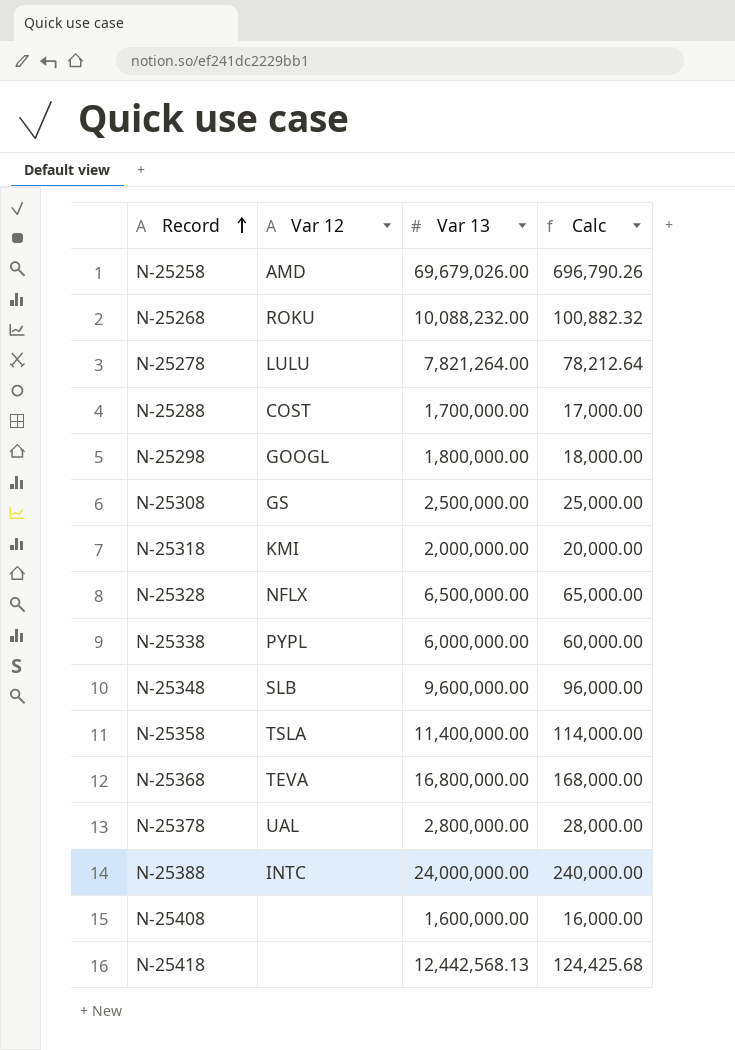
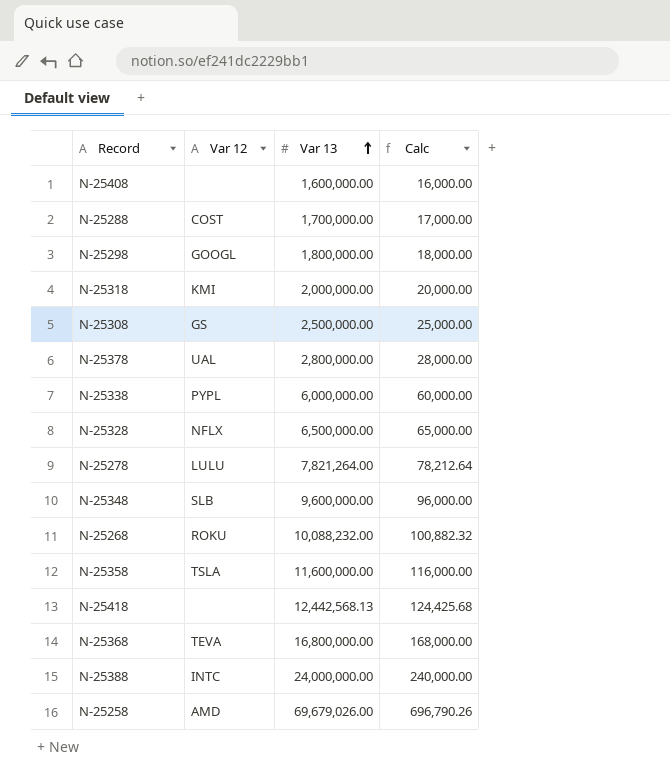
row order: Record ascending -> Var 13 ascending
N-25358 | Var 13: 11,400,000.00 -> 11,600,000.00
N-25358 | Calc: 114,000.00 -> 116,000.00

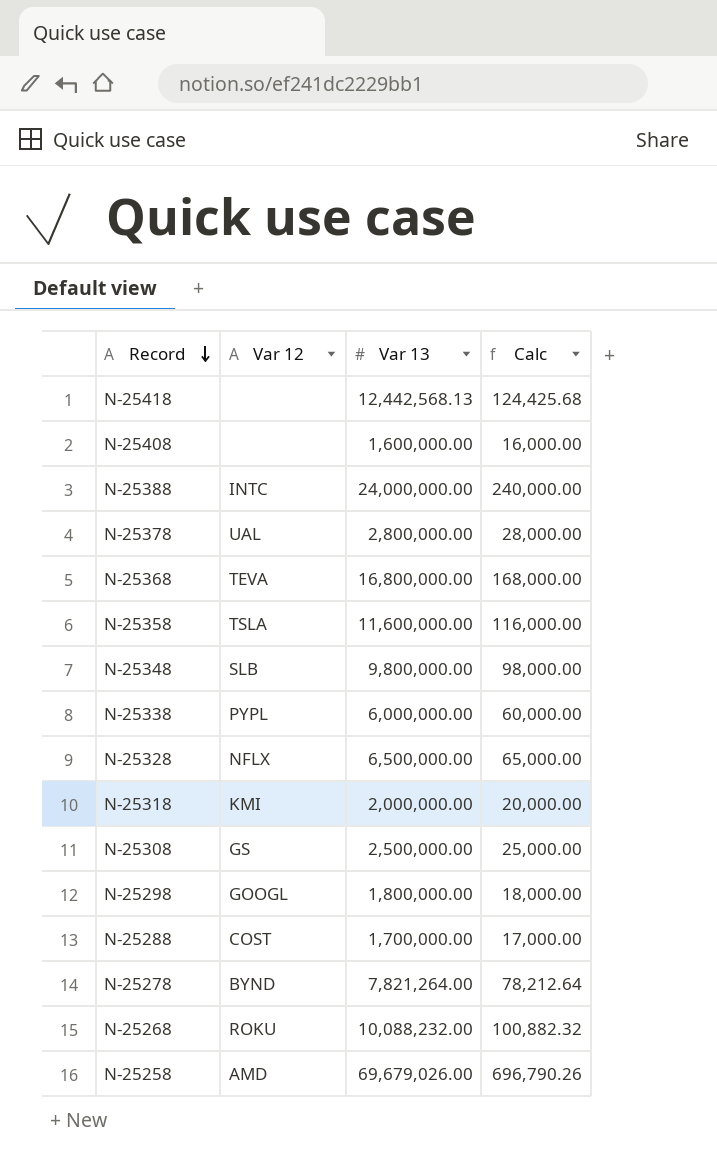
row order: Var 13 ascending -> Record descending
N-25348 | Var 13: 9,600,000.00 -> 9,800,000.00
N-25348 | Calc: 96,000.00 -> 98,000.00
N-25278 | Var 12: LULU -> BYND

